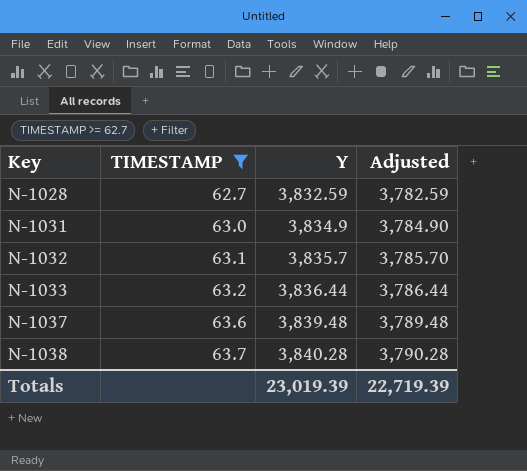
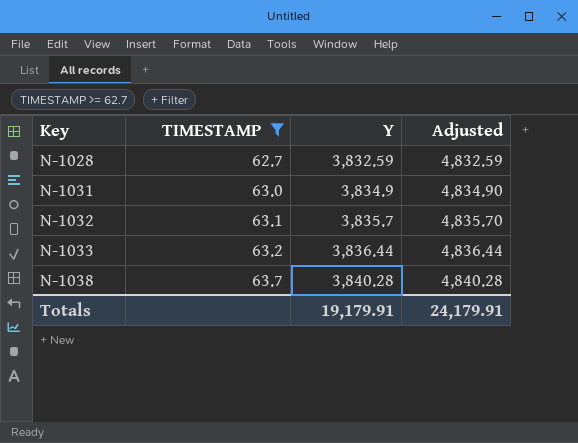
column Adjusted | formula: [Y] - 50 -> [Y] + 1000
row N-1037: 63.6 | 3,839.48 | 3,789.48 -> none
Totals | Y: 23,019.39 -> 19,179.91
Totals | Adjusted: 22,719.39 -> 24,179.91

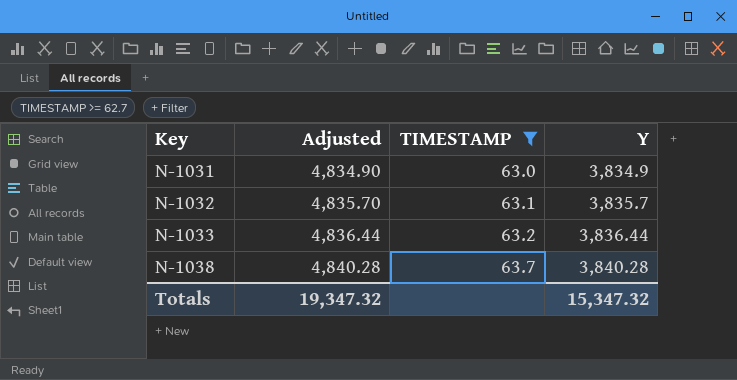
column Adjusted | position: 4 -> 2
row N-1028: 62.7 | 3,832.59 | 4,832.59 -> none
Totals | Adjusted: 24,179.91 -> 19,347.32
Totals | Y: 19,179.91 -> 15,347.32

